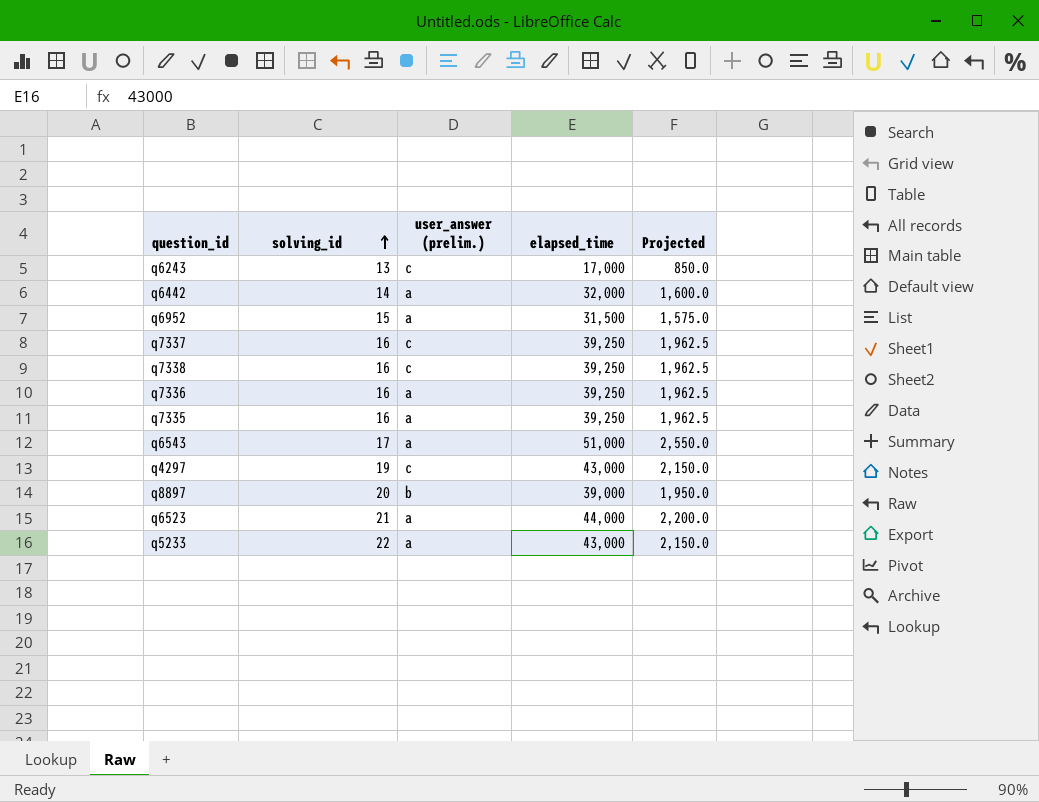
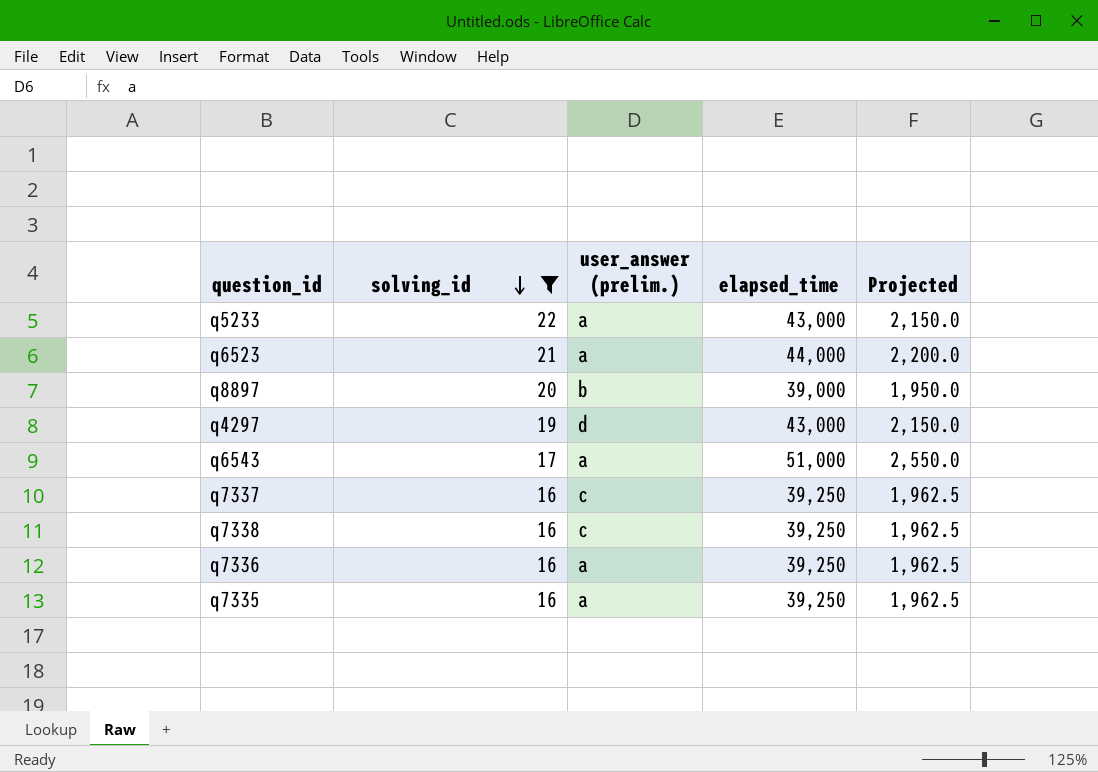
filter: none -> solving_id >= 16
row order: solving_id ascending -> solving_id descending
q4297 | user_answer (prelim.): c -> d

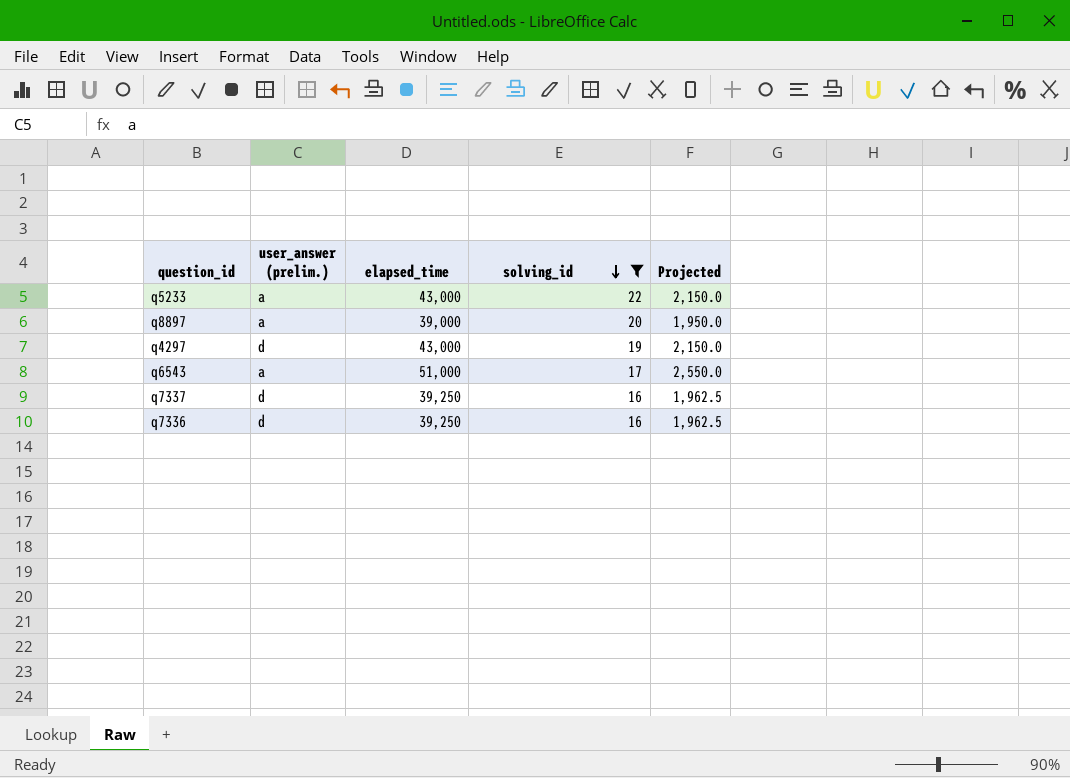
column solving_id | position: 2 -> 4
row q6523: 21 | a | 44,000 | 2,200.0 -> none
row q7338: 16 | c | 39,250 | 1,962.5 -> none
row q7335: 16 | a | 39,250 | 1,962.5 -> none
q8897 | user_answer (prelim.): b -> a
q7337 | user_answer (prelim.): c -> d
q7336 | user_answer (prelim.): a -> d

